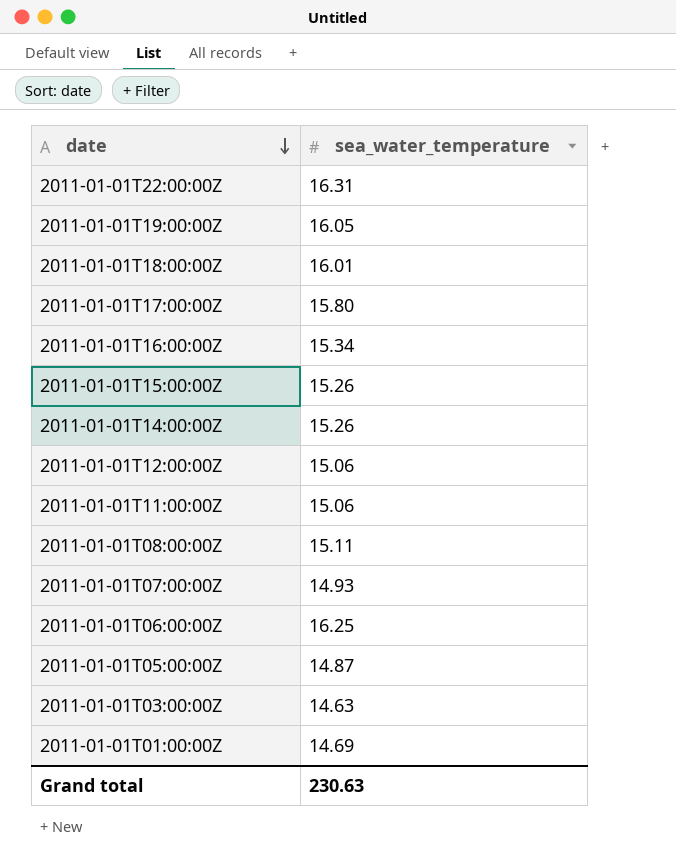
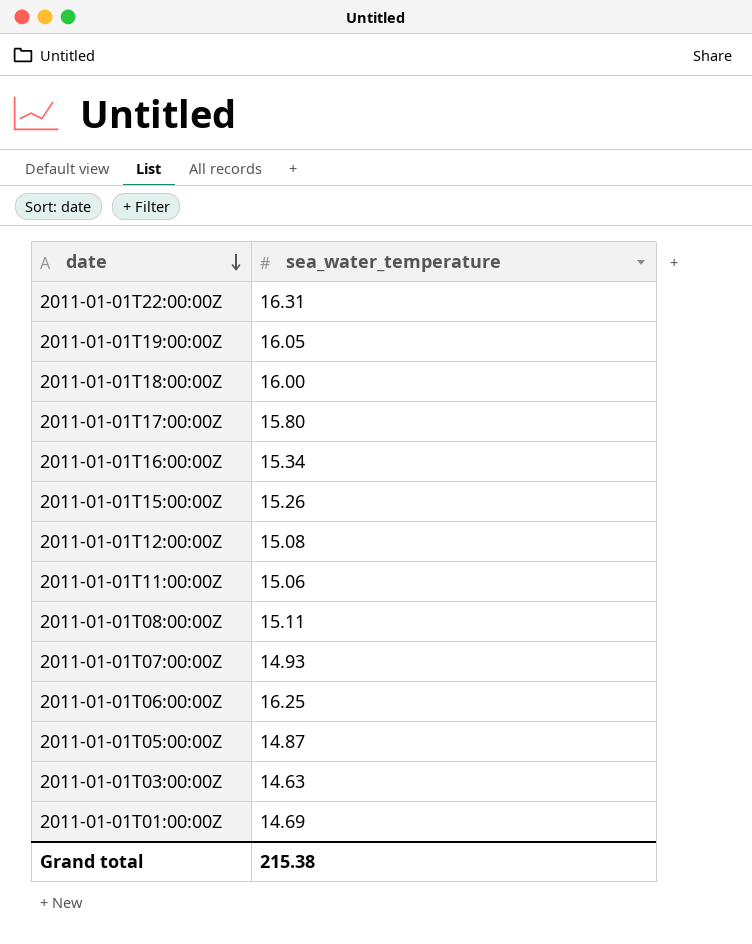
row 2011-01-01T14:00:00Z: 15.26 -> none
2011-01-01T18:00:00Z | sea_water_temperature: 16.01 -> 16.00
2011-01-01T12:00:00Z | sea_water_temperature: 15.06 -> 15.08
Grand total | sea_water_temperature: 230.63 -> 215.38

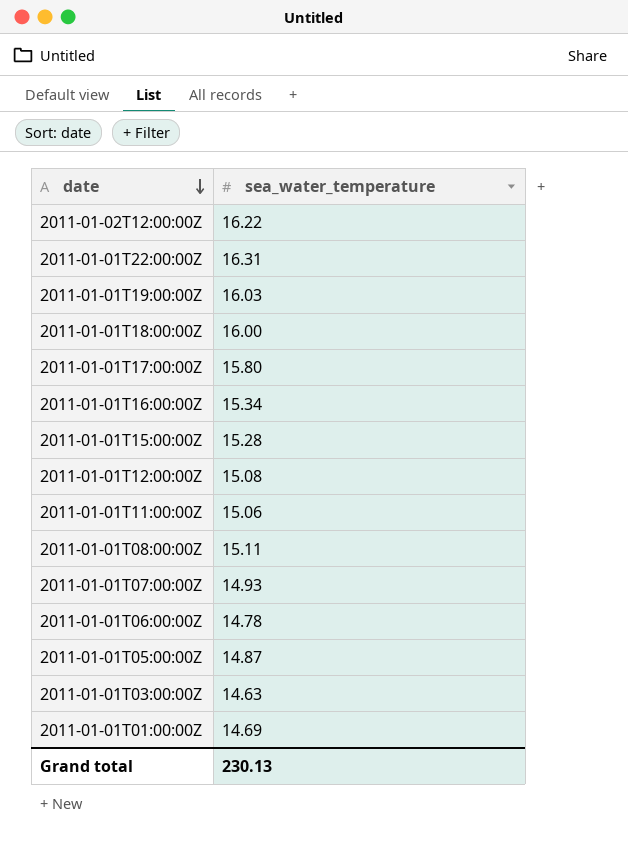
row 2011-01-02T12:00:00Z: none -> 16.22
2011-01-01T19:00:00Z | sea_water_temperature: 16.05 -> 16.03
2011-01-01T15:00:00Z | sea_water_temperature: 15.26 -> 15.28
2011-01-01T06:00:00Z | sea_water_temperature: 16.25 -> 14.78
Grand total | sea_water_temperature: 215.38 -> 230.13

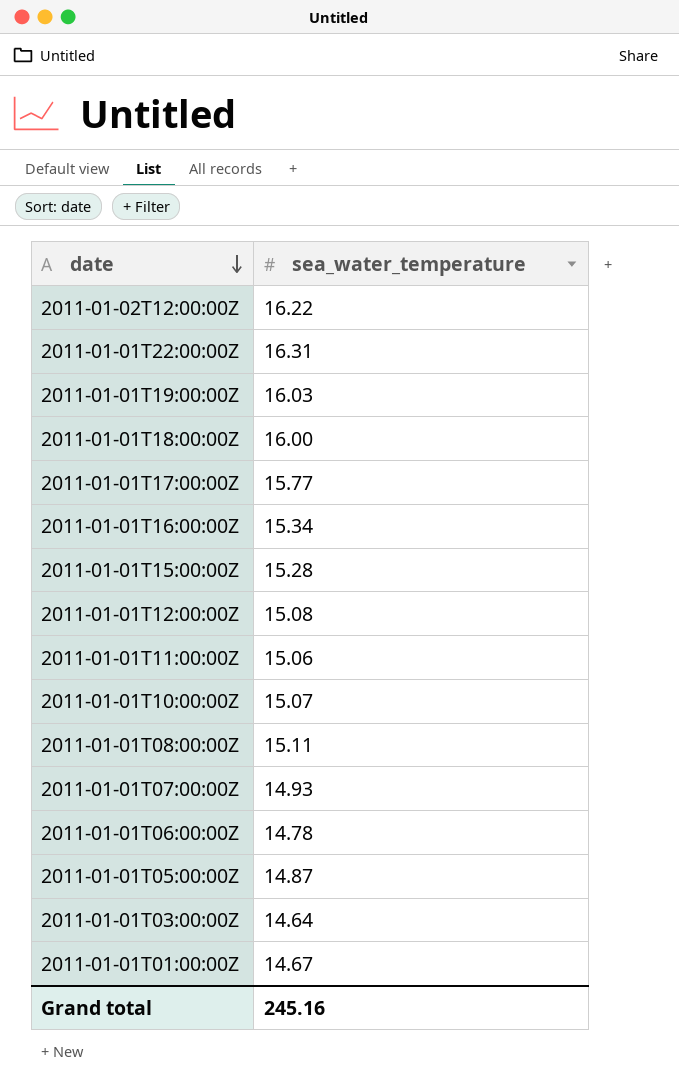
2011-01-01T17:00:00Z | sea_water_temperature: 15.80 -> 15.77
row 2011-01-01T10:00:00Z: none -> 15.07
2011-01-01T03:00:00Z | sea_water_temperature: 14.63 -> 14.64
2011-01-01T01:00:00Z | sea_water_temperature: 14.69 -> 14.67
Grand total | sea_water_temperature: 230.13 -> 245.16

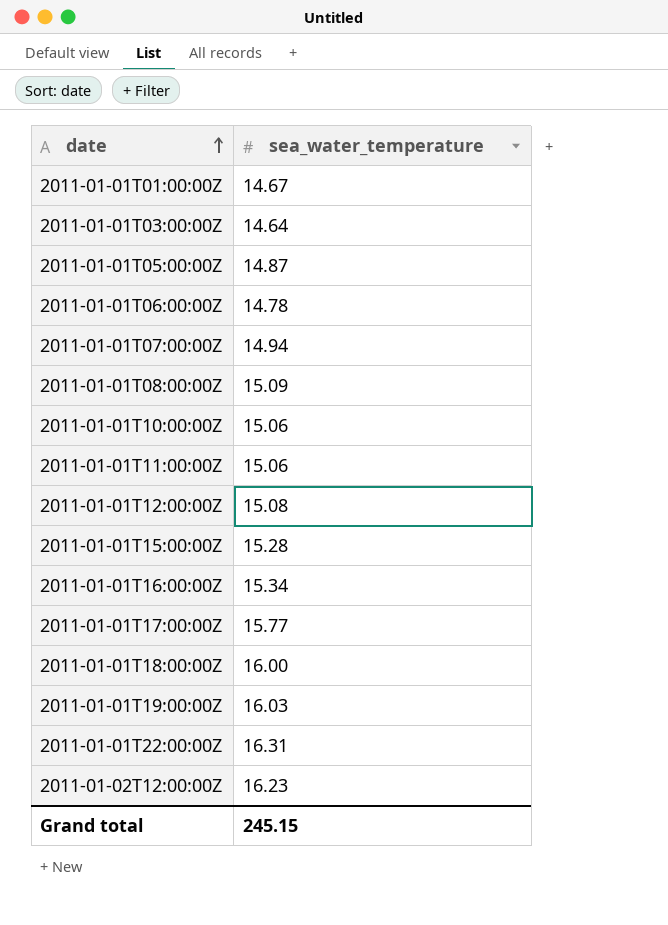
row order: date descending -> date ascending
2011-01-01T07:00:00Z | sea_water_temperature: 14.93 -> 14.94
2011-01-01T08:00:00Z | sea_water_temperature: 15.11 -> 15.09
2011-01-01T10:00:00Z | sea_water_temperature: 15.07 -> 15.06
2011-01-02T12:00:00Z | sea_water_temperature: 16.22 -> 16.23
Grand total | sea_water_temperature: 245.16 -> 245.15

